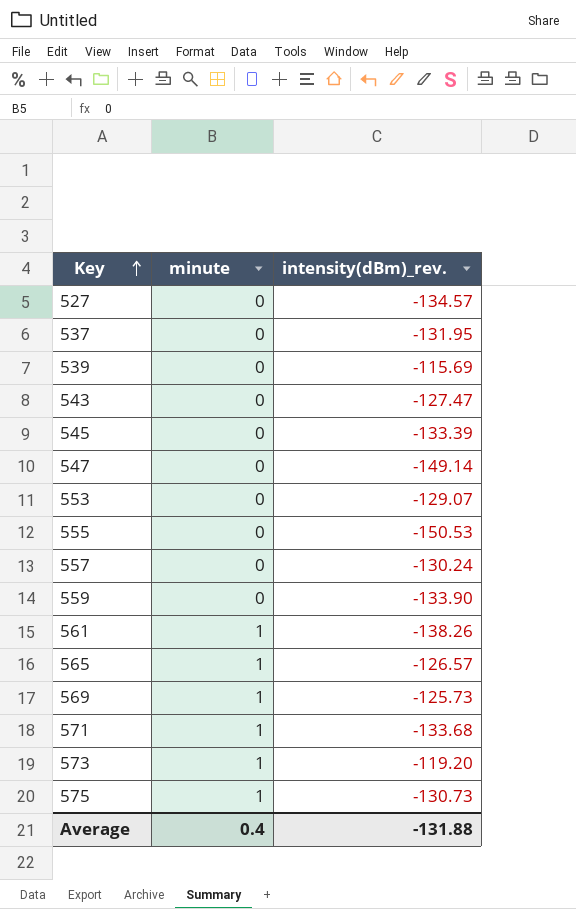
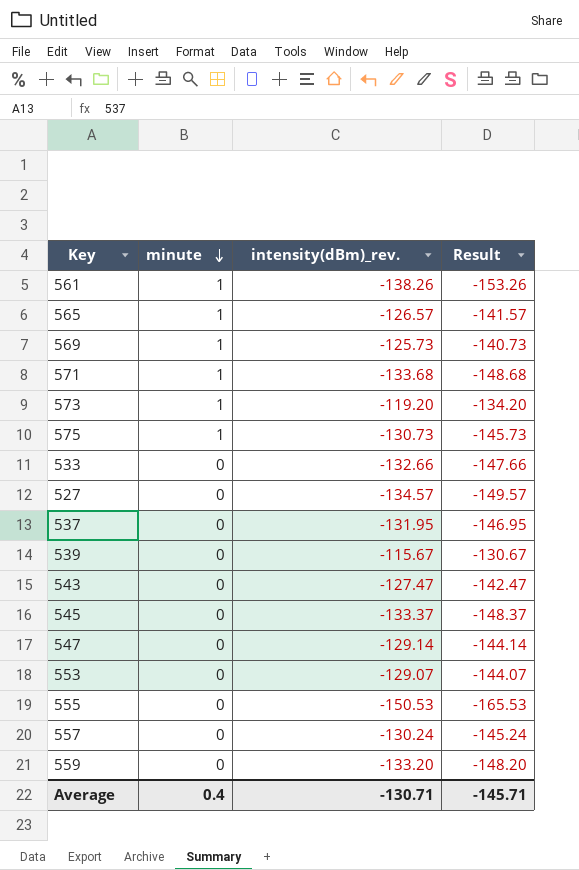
row order: Key ascending -> minute descending
column Result | formula: none -> [intensity(dBm)_rev.] - 15
row 533: none -> 0 | -132.66 | -147.66
539 | intensity(dBm)_rev.: -115.69 -> -115.67
545 | intensity(dBm)_rev.: -133.39 -> -133.37
547 | intensity(dBm)_rev.: -149.14 -> -129.14
559 | intensity(dBm)_rev.: -133.90 -> -133.20
Average | intensity(dBm)_rev.: -131.88 -> -130.71

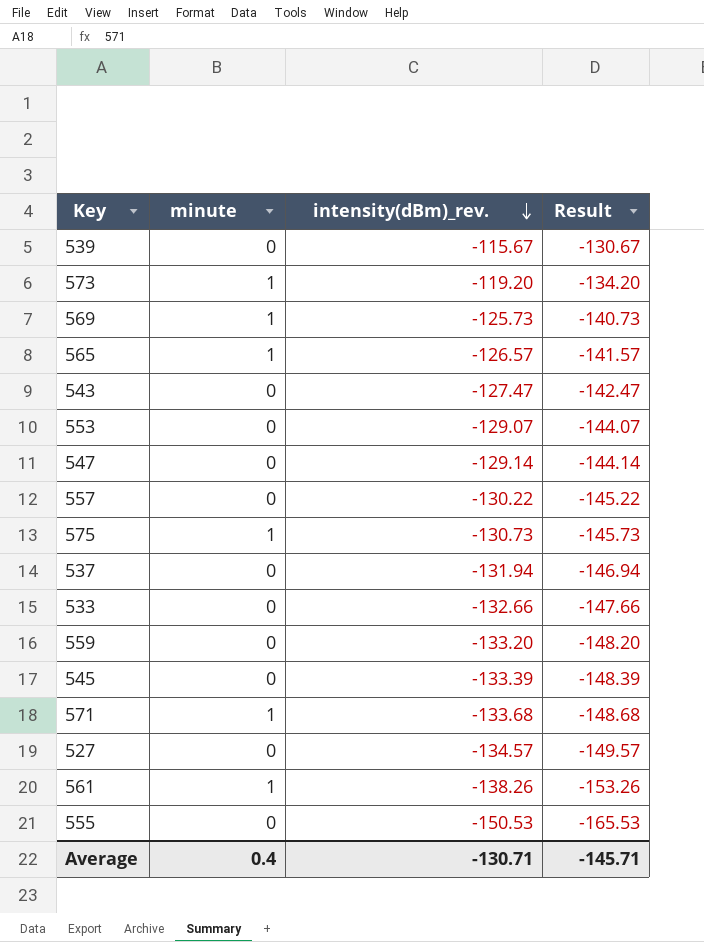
row order: minute descending -> intensity(dBm)_rev. descending
557 | intensity(dBm)_rev.: -130.24 -> -130.22
557 | Result: -145.24 -> -145.22
537 | intensity(dBm)_rev.: -131.95 -> -131.94
537 | Result: -146.95 -> -146.94
545 | intensity(dBm)_rev.: -133.37 -> -133.39
545 | Result: -148.37 -> -148.39

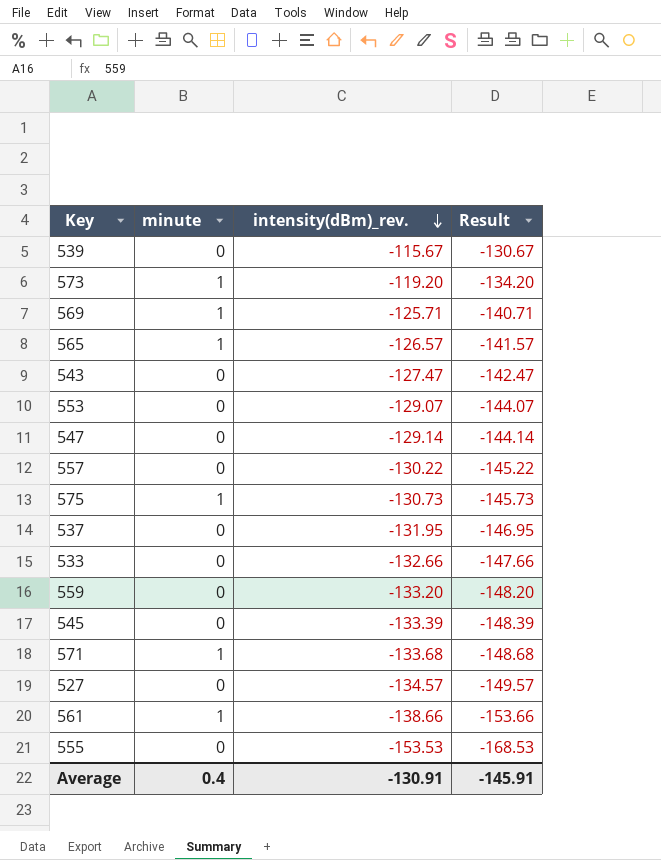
569 | intensity(dBm)_rev.: -125.73 -> -125.71
569 | Result: -140.73 -> -140.71
537 | intensity(dBm)_rev.: -131.94 -> -131.95
537 | Result: -146.94 -> -146.95
561 | intensity(dBm)_rev.: -138.26 -> -138.66
561 | Result: -153.26 -> -153.66
555 | intensity(dBm)_rev.: -150.53 -> -153.53
555 | Result: -165.53 -> -168.53
Average | intensity(dBm)_rev.: -130.71 -> -130.91
Average | Result: -145.71 -> -145.91

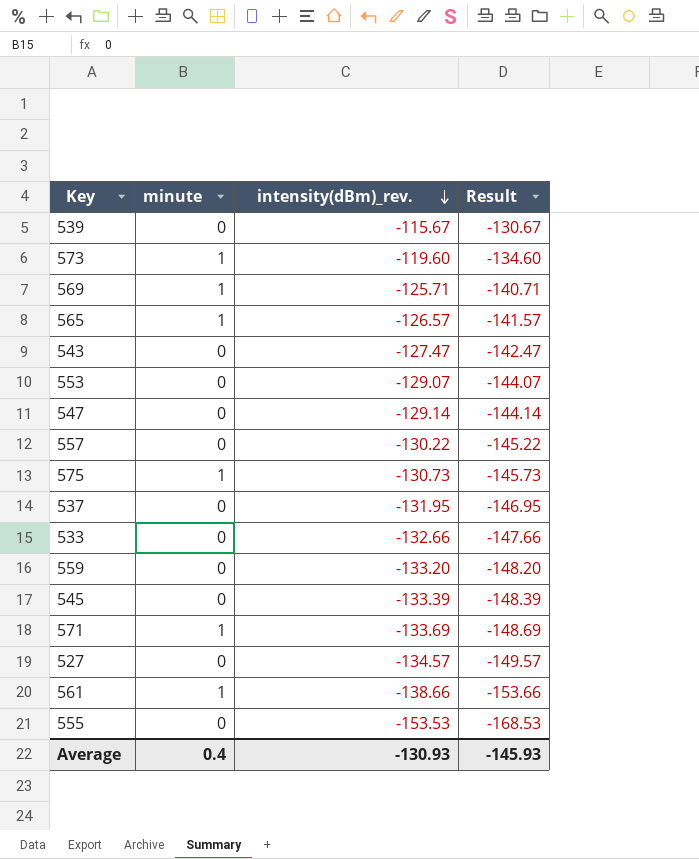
573 | intensity(dBm)_rev.: -119.20 -> -119.60
573 | Result: -134.20 -> -134.60
571 | intensity(dBm)_rev.: -133.68 -> -133.69
571 | Result: -148.68 -> -148.69
Average | intensity(dBm)_rev.: -130.91 -> -130.93
Average | Result: -145.91 -> -145.93

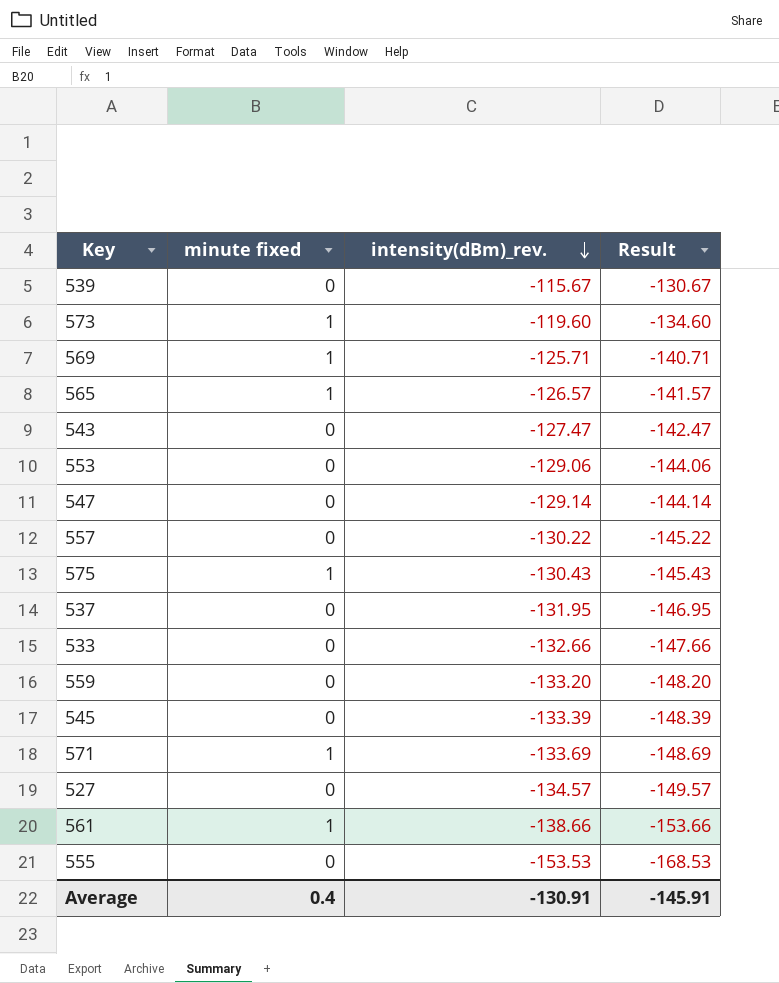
column name: minute -> minute fixed
553 | intensity(dBm)_rev.: -129.07 -> -129.06
553 | Result: -144.07 -> -144.06
575 | intensity(dBm)_rev.: -130.73 -> -130.43
575 | Result: -145.73 -> -145.43
Average | intensity(dBm)_rev.: -130.93 -> -130.91
Average | Result: -145.93 -> -145.91

